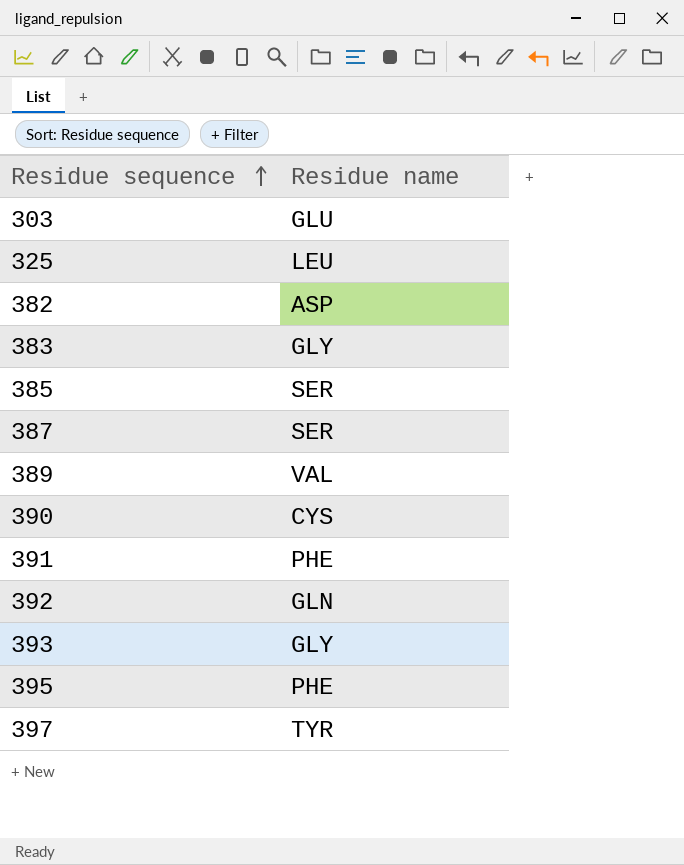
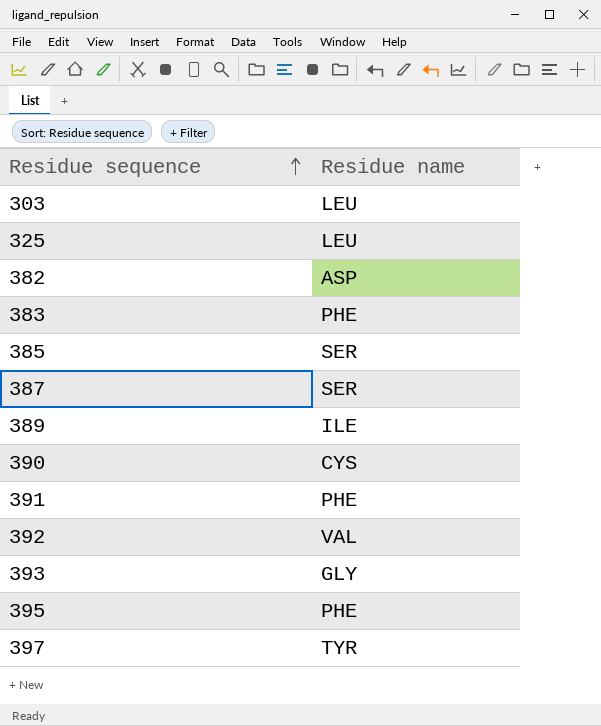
303 | Residue name: GLU -> LEU
383 | Residue name: GLY -> PHE
389 | Residue name: VAL -> ILE
392 | Residue name: GLN -> VAL

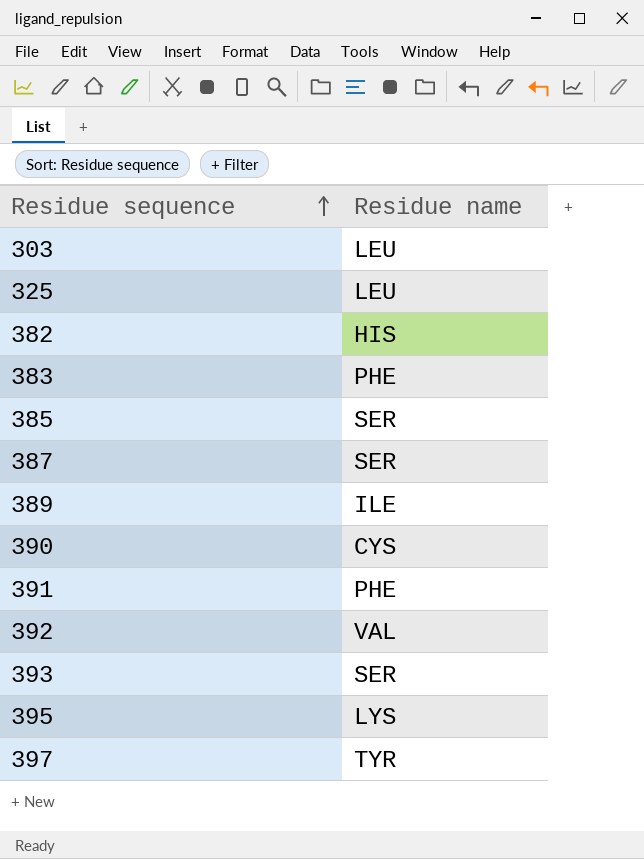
382 | Residue name: ASP -> HIS
393 | Residue name: GLY -> SER
395 | Residue name: PHE -> LYS

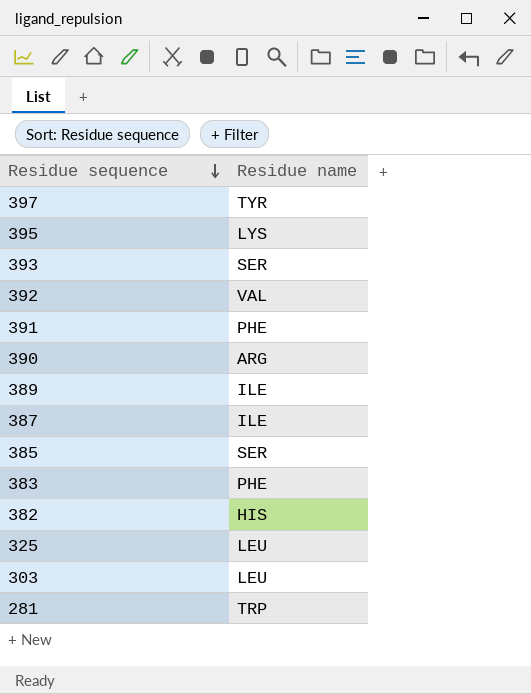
row order: Residue sequence ascending -> Residue sequence descending
390 | Residue name: CYS -> ARG
387 | Residue name: SER -> ILE
row 281: none -> TRP

